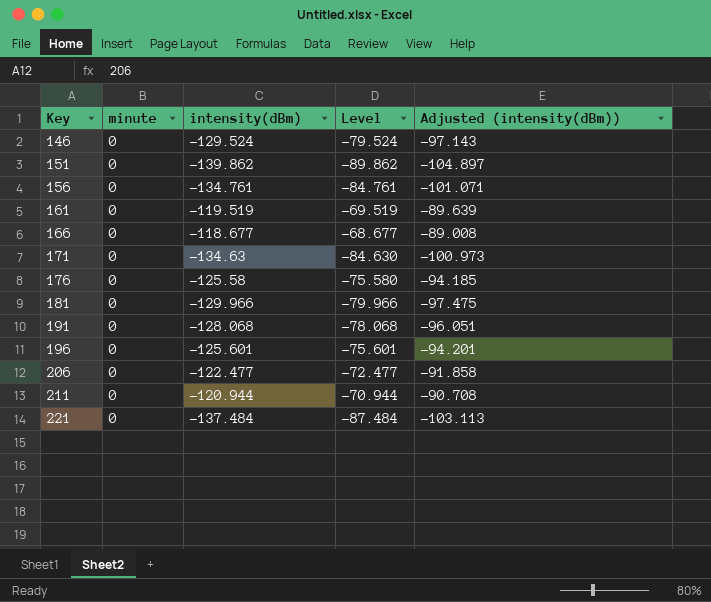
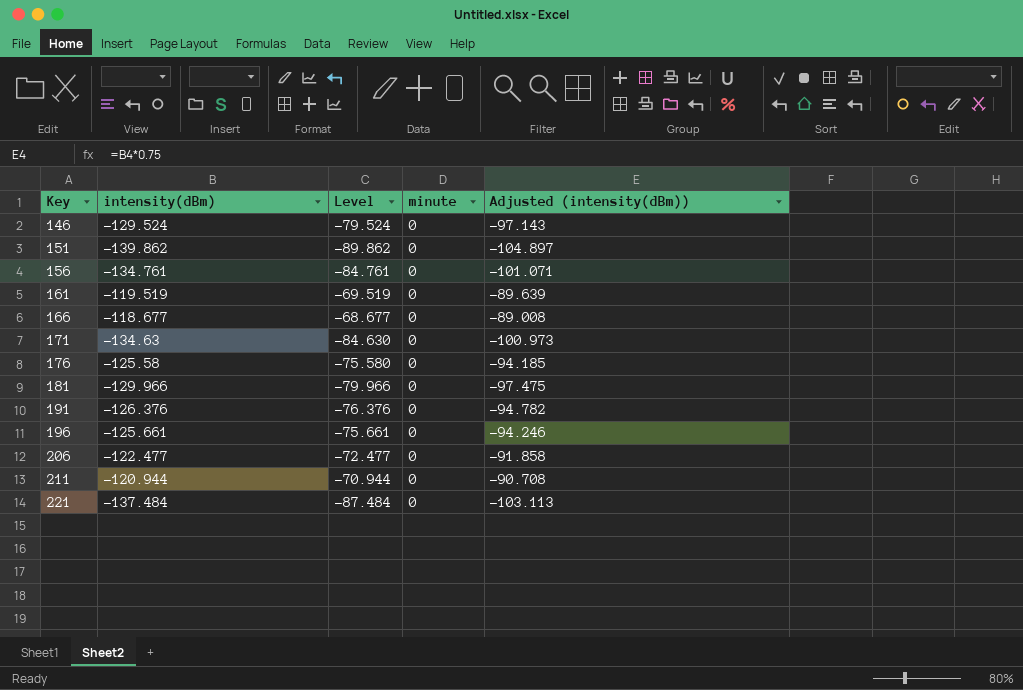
column minute | position: 2 -> 4
191 | intensity(dBm): -128.068 -> -126.376
191 | Level: -78.068 -> -76.376
191 | Adjusted (intensity(dBm)): -96.051 -> -94.782
196 | intensity(dBm): -125.601 -> -125.661
196 | Level: -75.601 -> -75.661
196 | Adjusted (intensity(dBm)): -94.201 -> -94.246

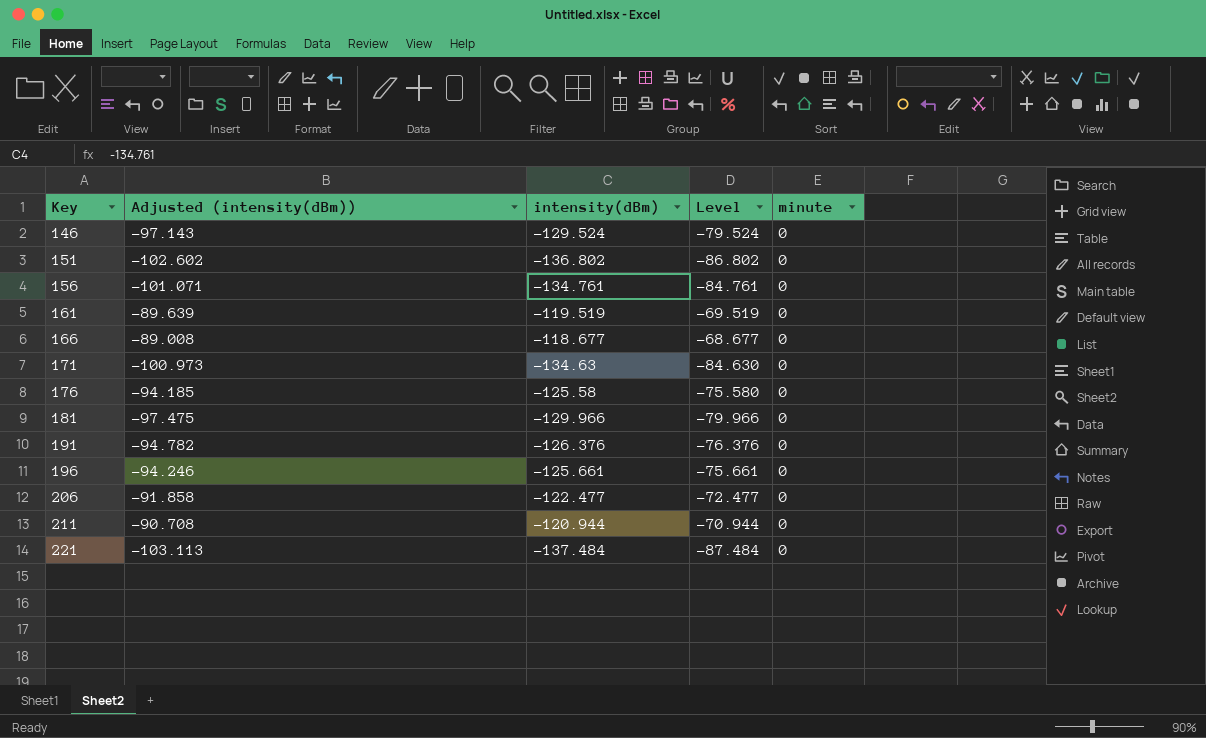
column Adjusted (intensity(dBm)) | position: 5 -> 2
151 | Adjusted (intensity(dBm)): -104.897 -> -102.602
151 | intensity(dBm): -139.862 -> -136.802
151 | Level: -89.862 -> -86.802

